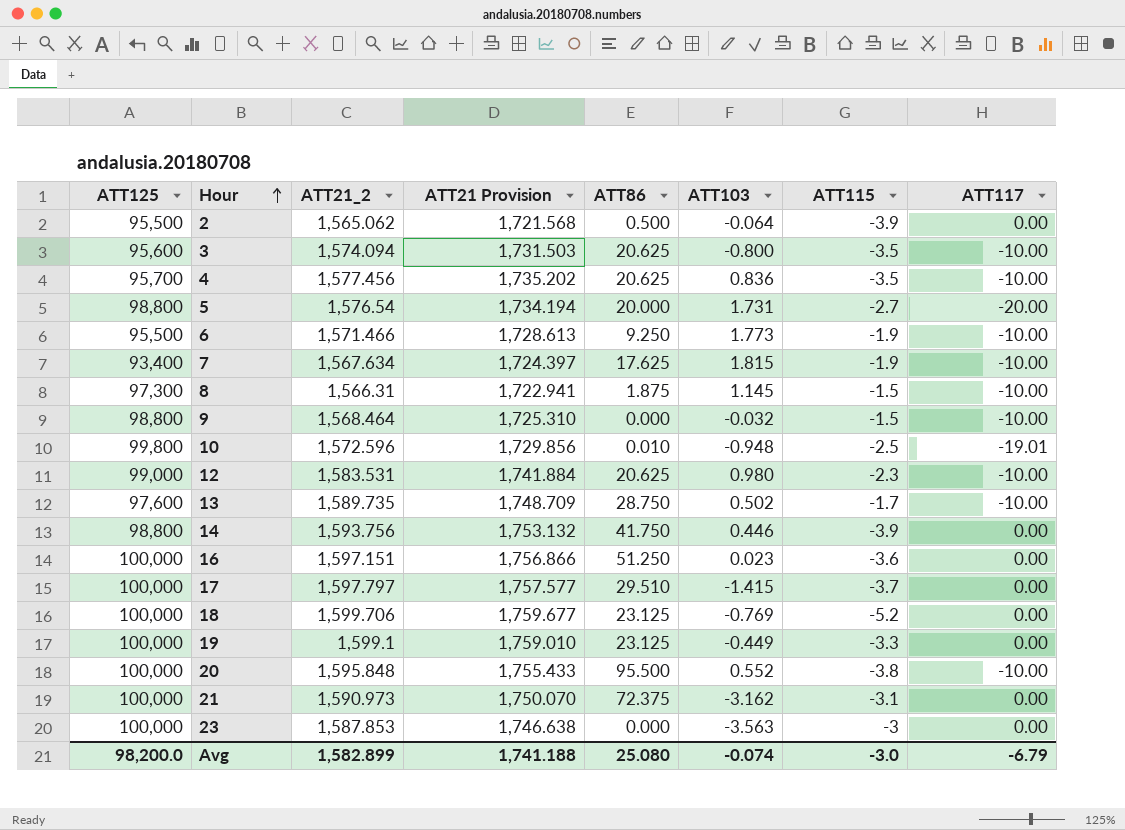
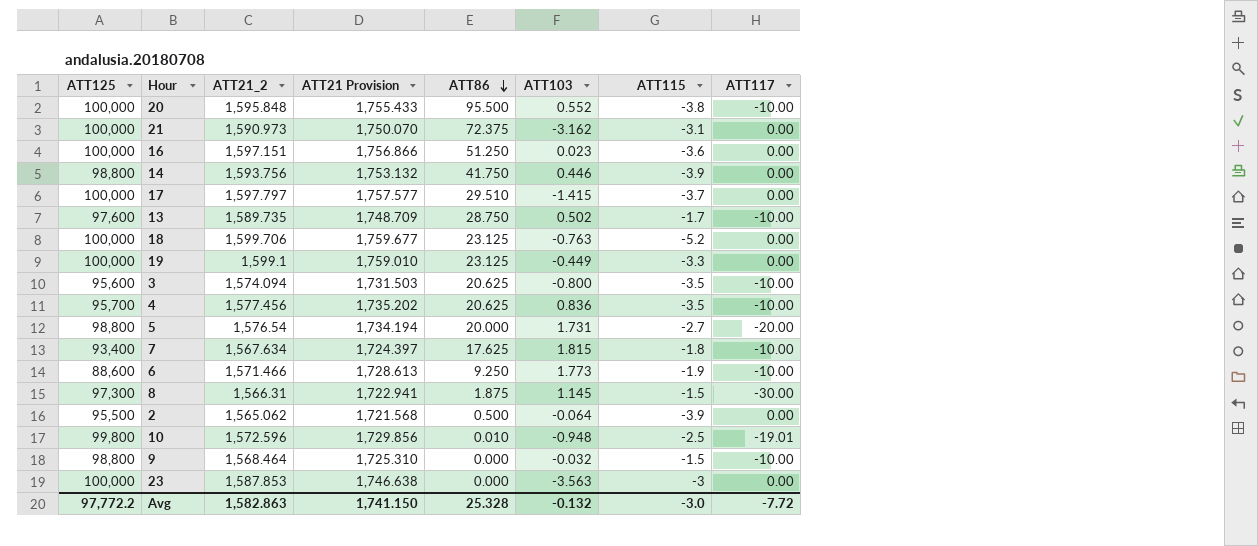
row order: Hour ascending -> ATT86 descending
row 12: 99,000 | 1,583.531 | 1,741.884 | 20.625 | 0.980 | -2.3 | -10.00 -> none
18 | ATT103: -0.769 -> -0.763
7 | ATT115: -1.9 -> -1.8
6 | ATT125: 95,500 -> 88,600
8 | ATT117: -10.00 -> -30.00
Avg | ATT125: 98,200.0 -> 97,772.2
Avg | ATT21_2: 1,582.899 -> 1,582.863
Avg | ATT21 Provision: 1,741.188 -> 1,741.150
Avg | ATT86: 25.080 -> 25.328
Avg | ATT103: -0.074 -> -0.132
Avg | ATT117: -6.79 -> -7.72

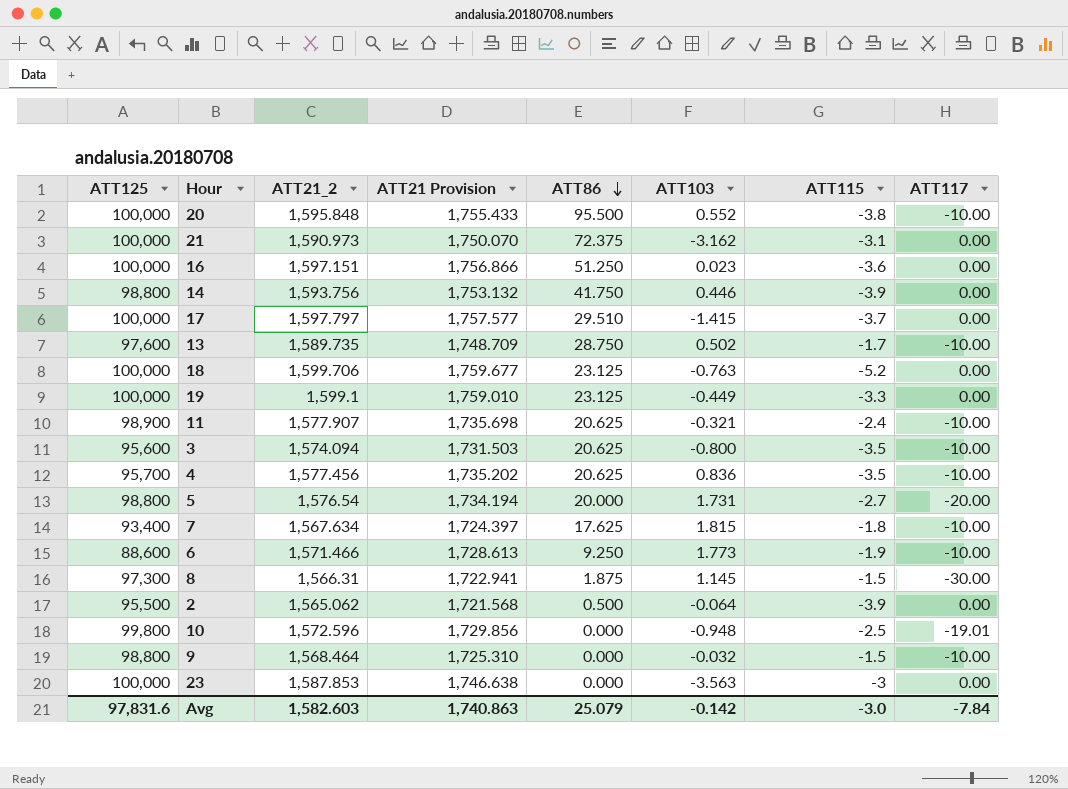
row 11: none -> 98,900 | 1,577.907 | 1,735.698 | 20.625 | -0.321 | -2.4 | -10.00
10 | ATT86: 0.010 -> 0.000
Avg | ATT125: 97,772.2 -> 97,831.6
Avg | ATT21_2: 1,582.863 -> 1,582.603
Avg | ATT21 Provision: 1,741.150 -> 1,740.863
Avg | ATT86: 25.328 -> 25.079
Avg | ATT103: -0.132 -> -0.142
Avg | ATT117: -7.72 -> -7.84

